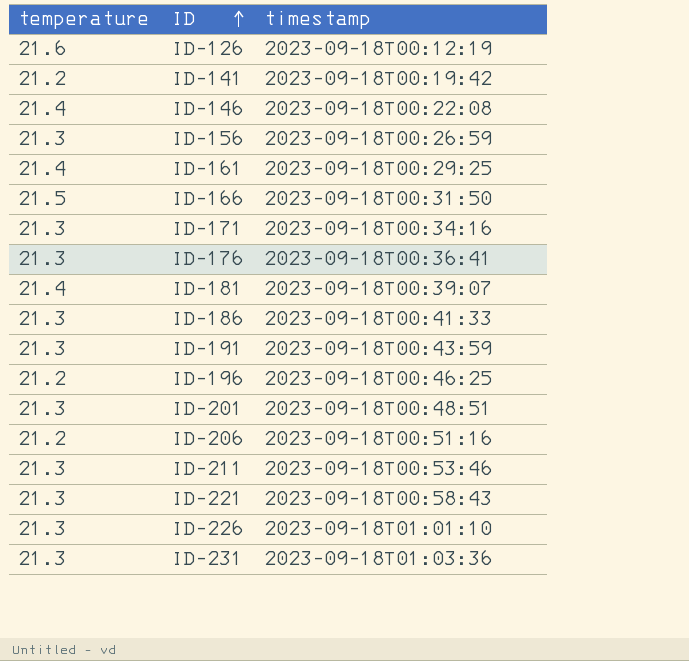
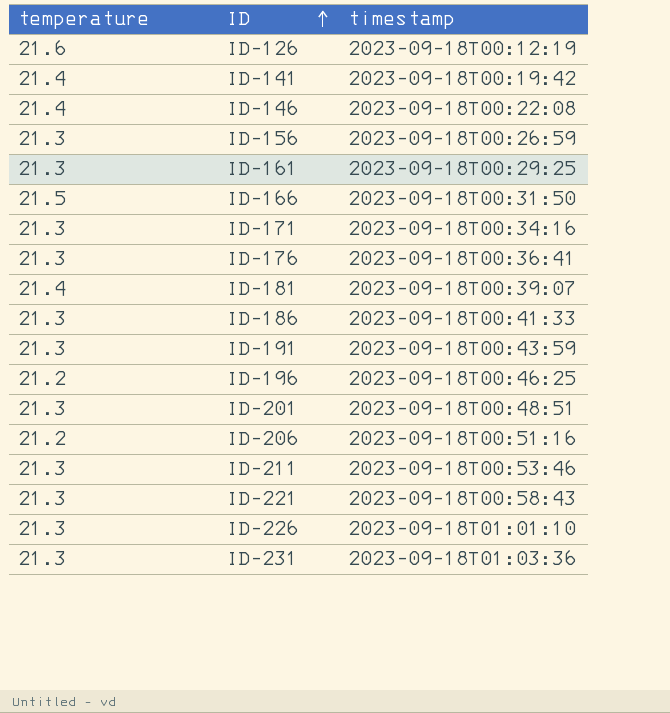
ID-141 | temperature: 21.2 -> 21.4
ID-161 | temperature: 21.4 -> 21.3

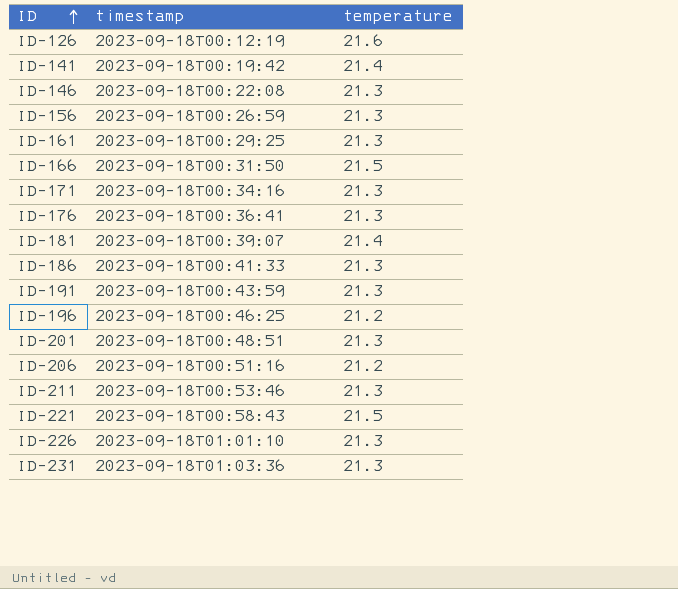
column temperature | position: 1 -> 3
ID-146 | temperature: 21.4 -> 21.3
ID-221 | temperature: 21.3 -> 21.5

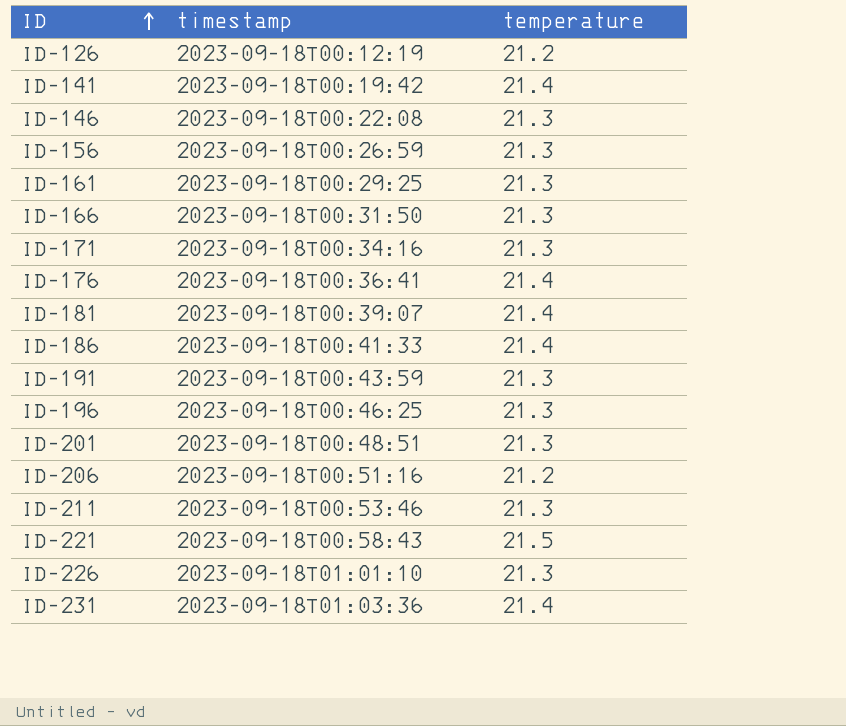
ID-126 | temperature: 21.6 -> 21.2
ID-166 | temperature: 21.5 -> 21.3
ID-176 | temperature: 21.3 -> 21.4
ID-186 | temperature: 21.3 -> 21.4
ID-196 | temperature: 21.2 -> 21.3
ID-231 | temperature: 21.3 -> 21.4

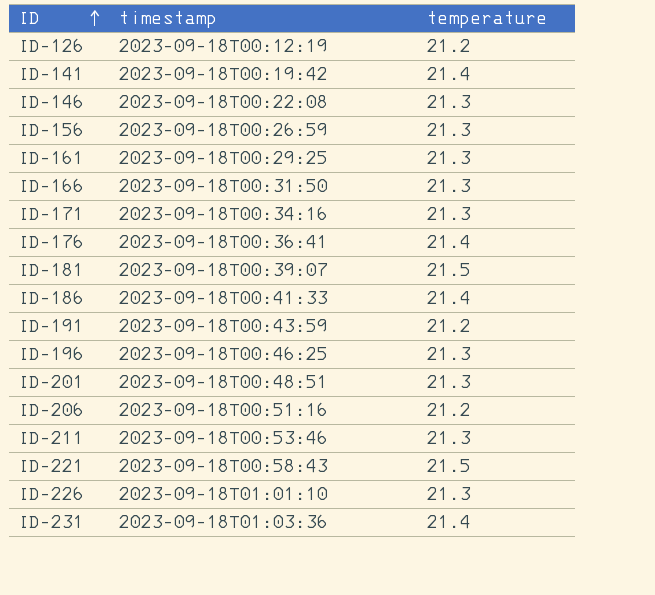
ID-181 | temperature: 21.4 -> 21.5
ID-191 | temperature: 21.3 -> 21.2

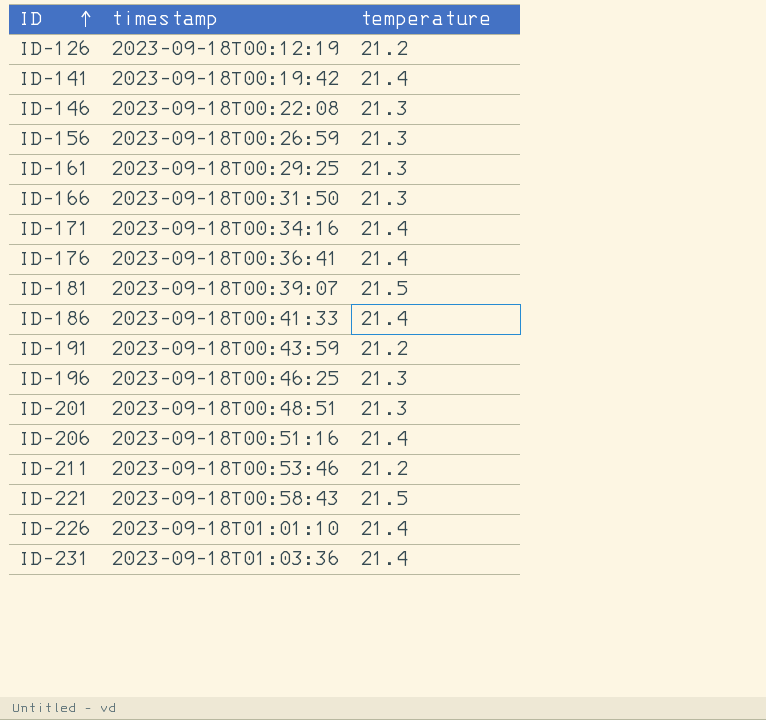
ID-171 | temperature: 21.3 -> 21.4
ID-206 | temperature: 21.2 -> 21.4
ID-211 | temperature: 21.3 -> 21.2
ID-226 | temperature: 21.3 -> 21.4

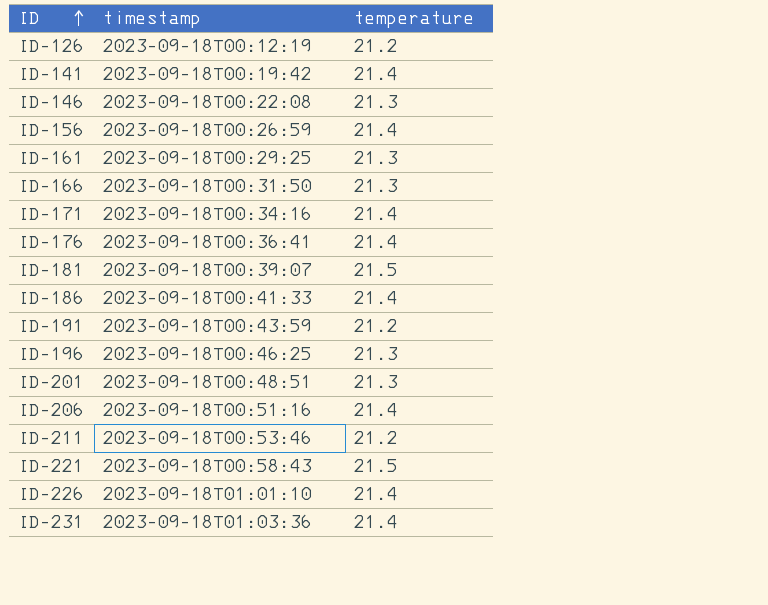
ID-156 | temperature: 21.3 -> 21.4

